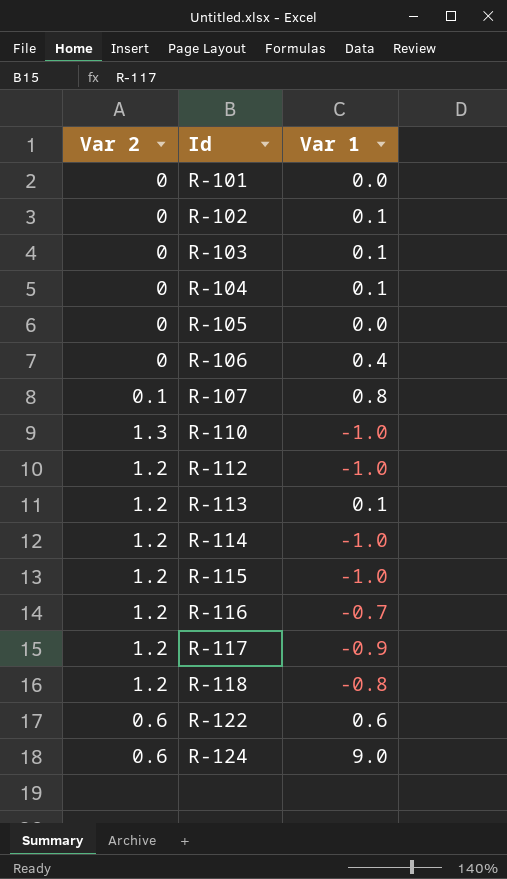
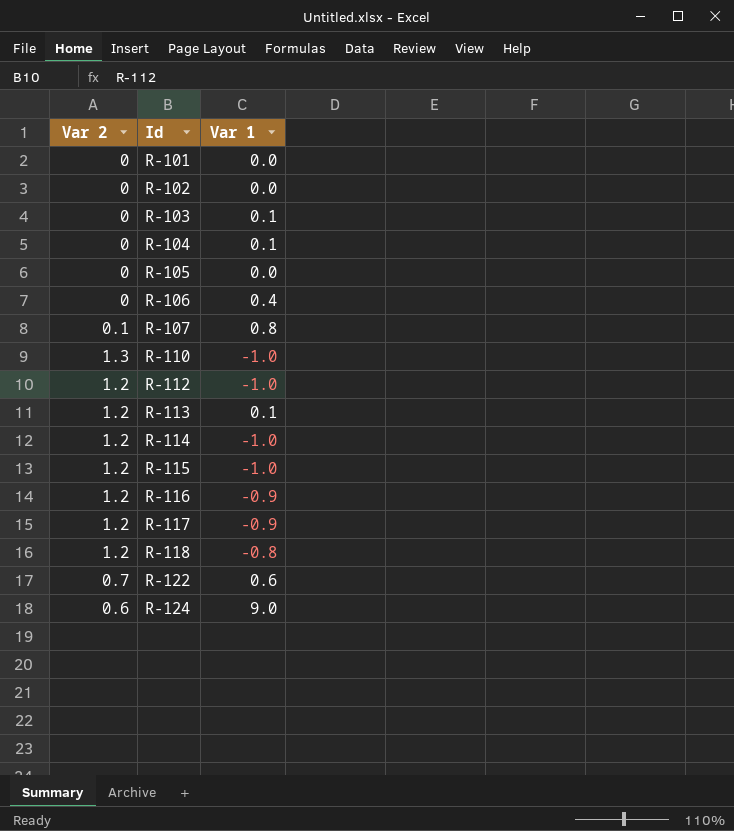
R-102 | Var 1: 0.1 -> 0.0
R-116 | Var 1: -0.7 -> -0.9
R-122 | Var 2: 0.6 -> 0.7

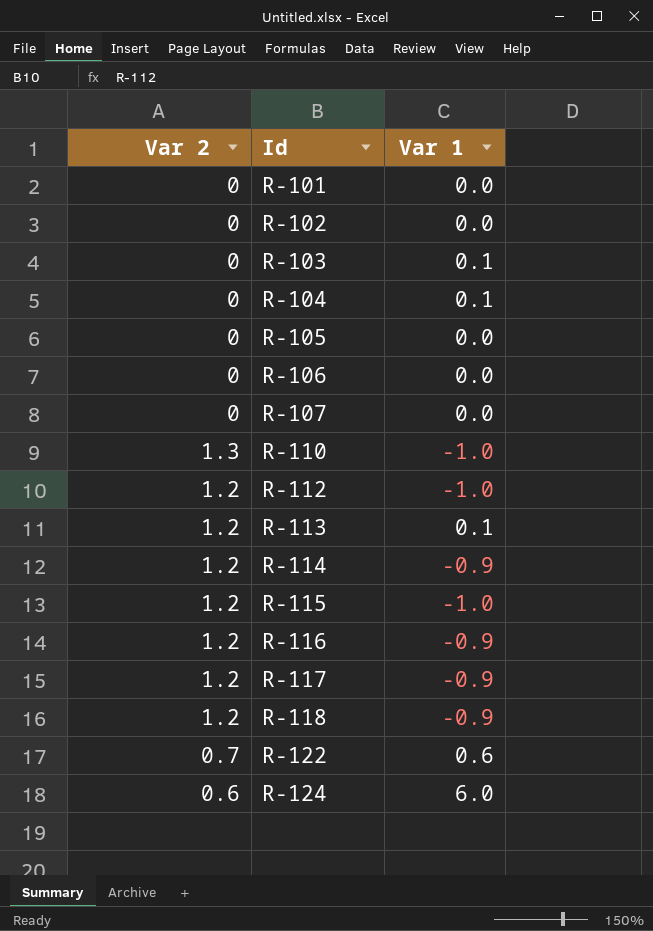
R-106 | Var 1: 0.4 -> 0.0
R-107 | Var 2: 0.1 -> 0
R-107 | Var 1: 0.8 -> 0.0
R-114 | Var 1: -1.0 -> -0.9
R-118 | Var 1: -0.8 -> -0.9
R-124 | Var 1: 9.0 -> 6.0

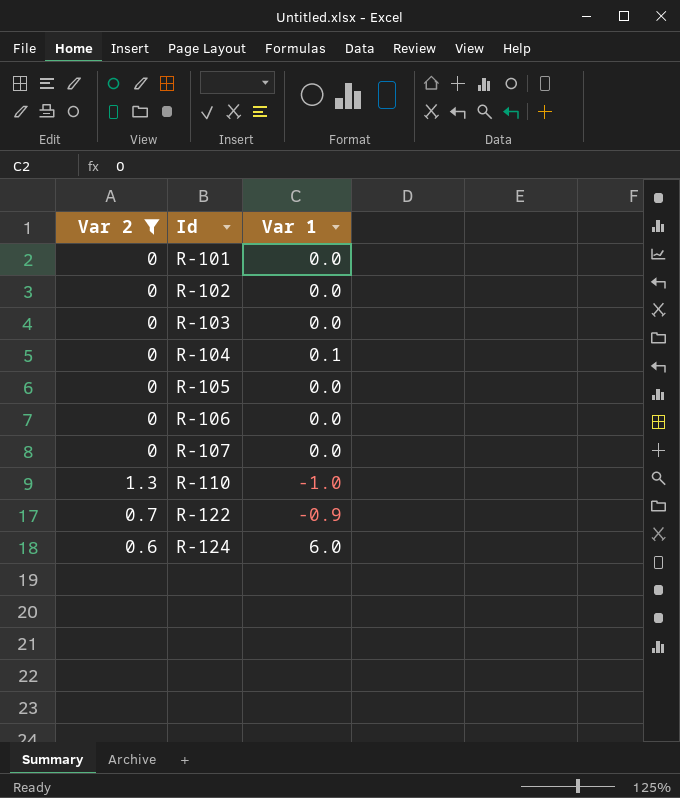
filter: none -> Var 2 != 1.2
R-103 | Var 1: 0.1 -> 0.0
R-122 | Var 1: 0.6 -> -0.9

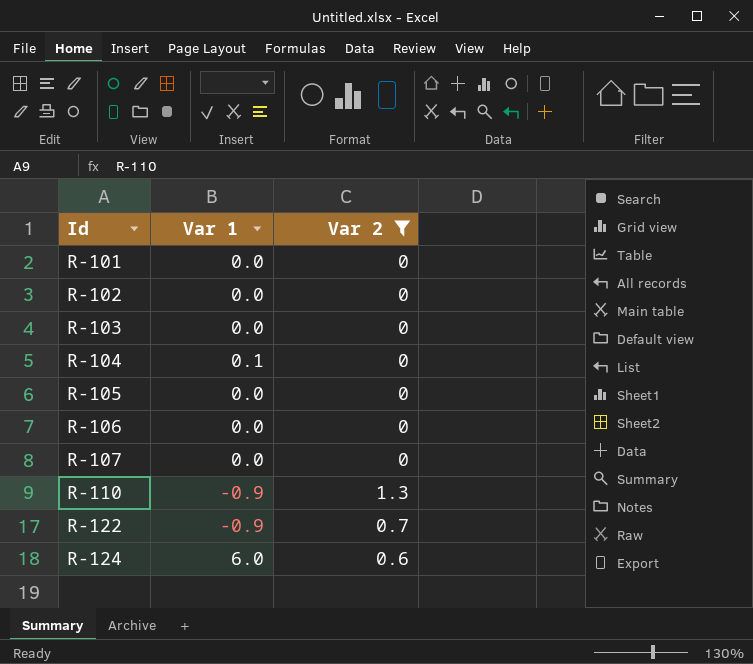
column Var 2 | position: 1 -> 3
R-110 | Var 1: -1.0 -> -0.9

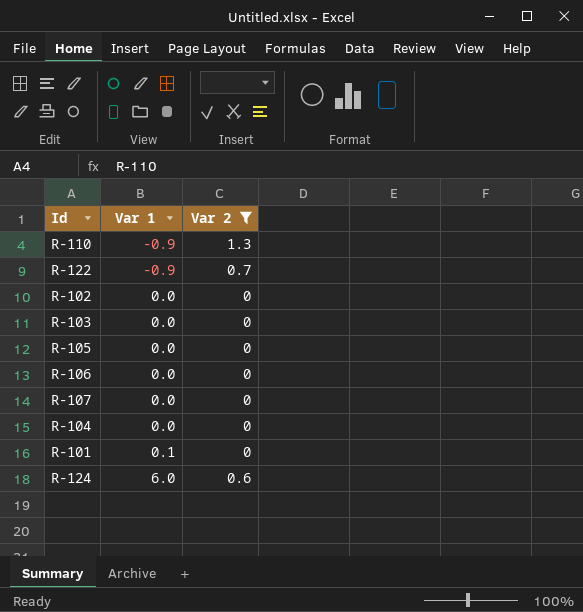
row order: Id ascending -> Var 1 ascending
R-104 | Var 1: 0.1 -> 0.0
R-101 | Var 1: 0.0 -> 0.1

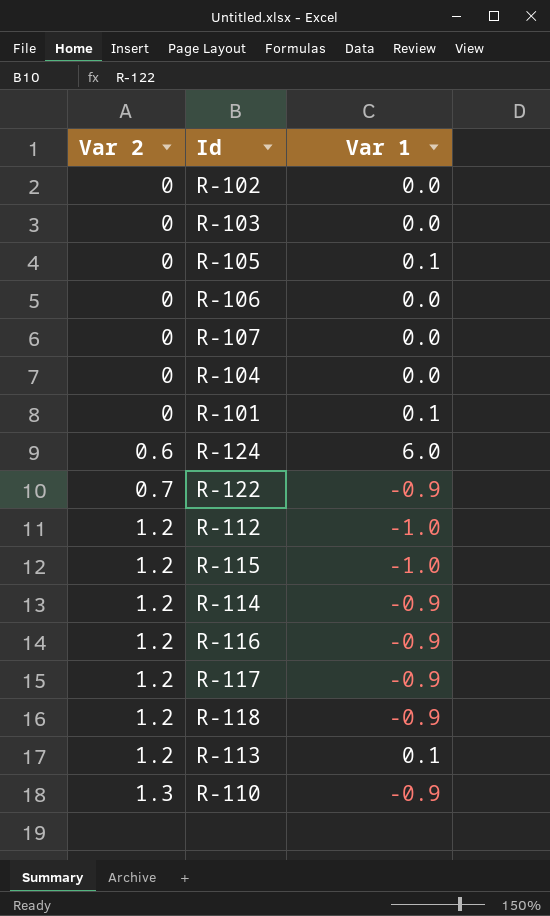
filter: Var 2 != 1.2 -> none
row order: Var 1 ascending -> Var 2 ascending
column Var 2 | position: 3 -> 1
R-105 | Var 1: 0.0 -> 0.1

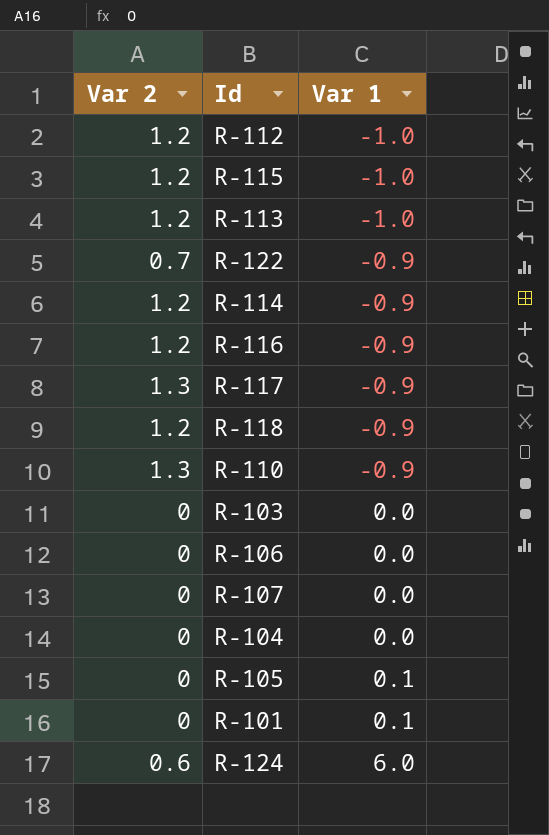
row order: Var 2 ascending -> Var 1 ascending
row R-102: 0 | 0.0 -> none
R-113 | Var 1: 0.1 -> -1.0
R-117 | Var 2: 1.2 -> 1.3

